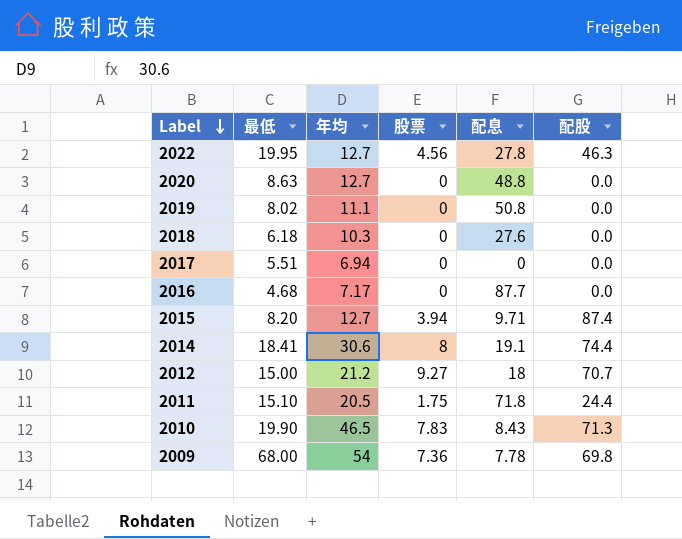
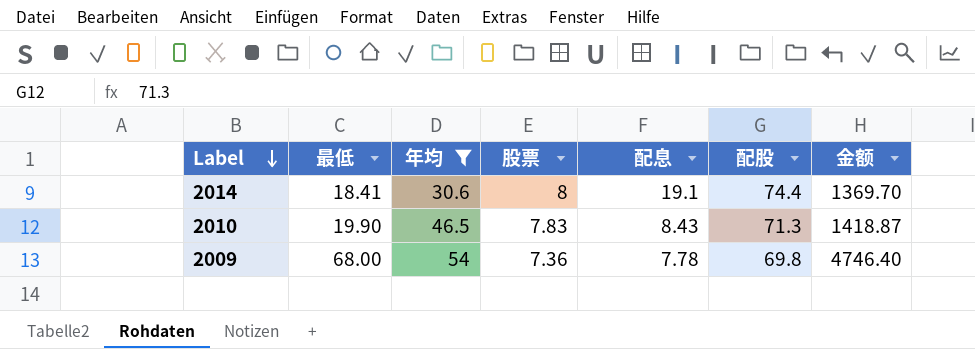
filter: none -> 年均 >= 30.6
column 金额 | formula: none -> [最低] * [配股]

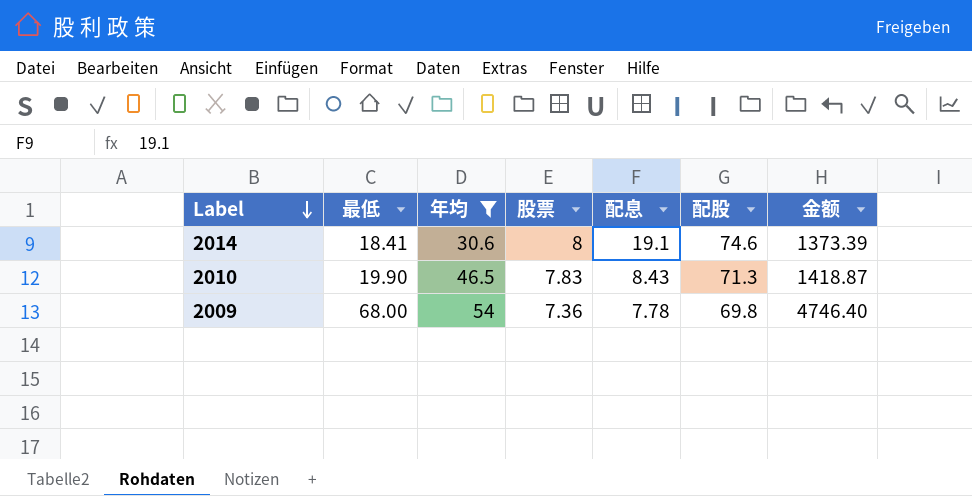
2014 | 配股: 74.4 -> 74.6
2014 | 金额: 1369.70 -> 1373.39

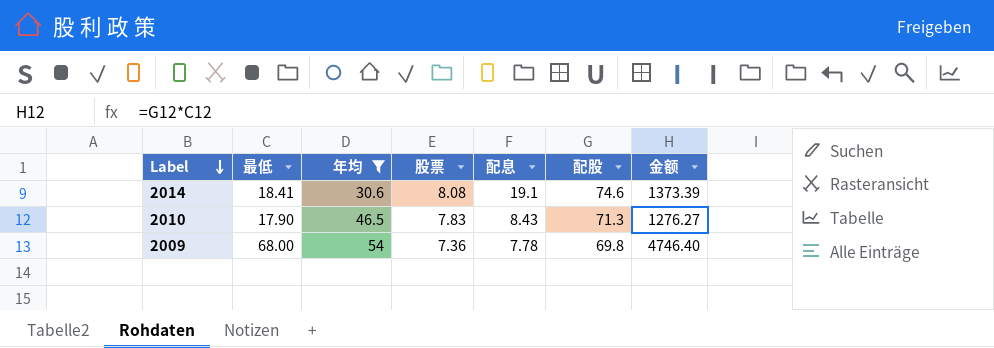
2014 | 股票: 8 -> 8.08
2010 | 最低: 19.90 -> 17.90
2010 | 金额: 1418.87 -> 1276.27

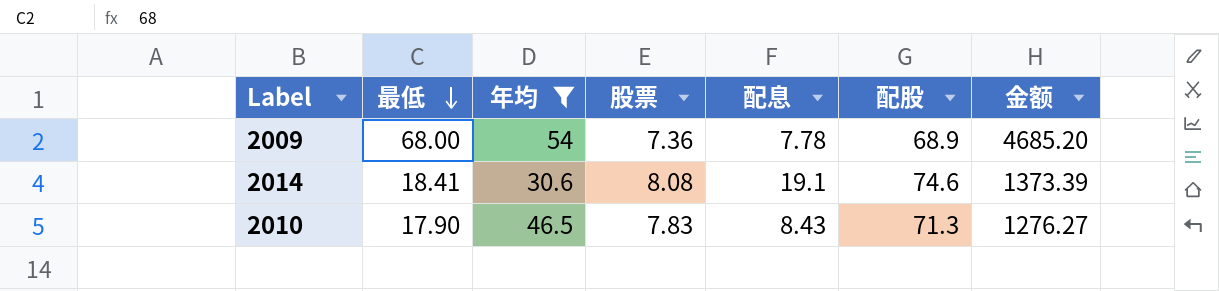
row order: Label descending -> 最低 descending
2009 | 配股: 69.8 -> 68.9
2009 | 金额: 4746.40 -> 4685.20

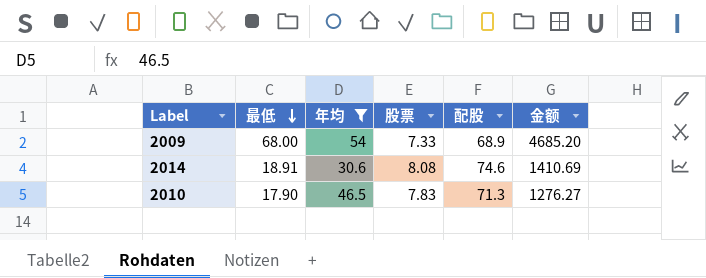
column 配息 | position: 5 -> none
2009 | 股票: 7.36 -> 7.33
2014 | 最低: 18.41 -> 18.91
2014 | 金额: 1373.39 -> 1410.69

